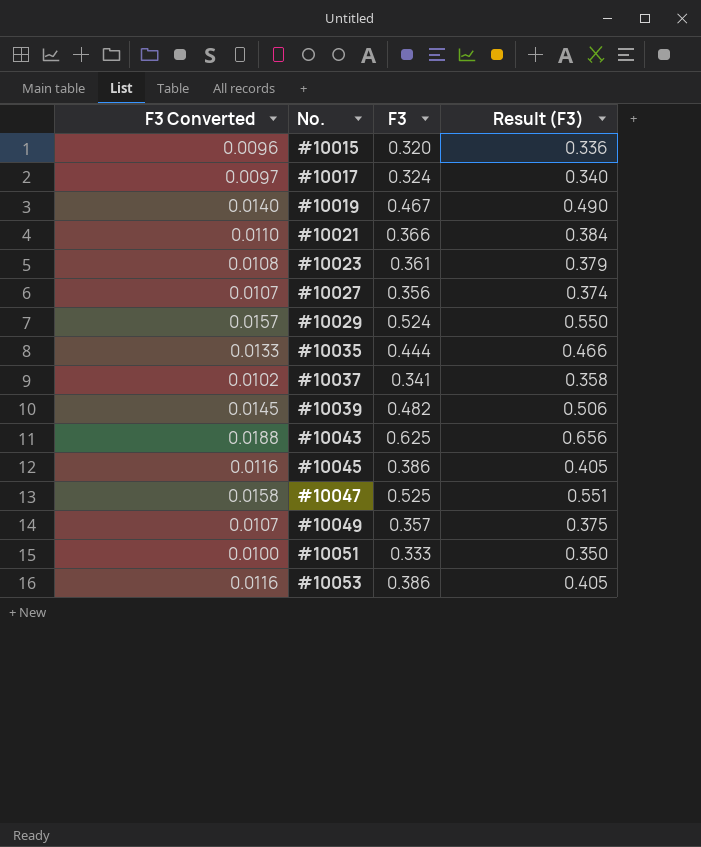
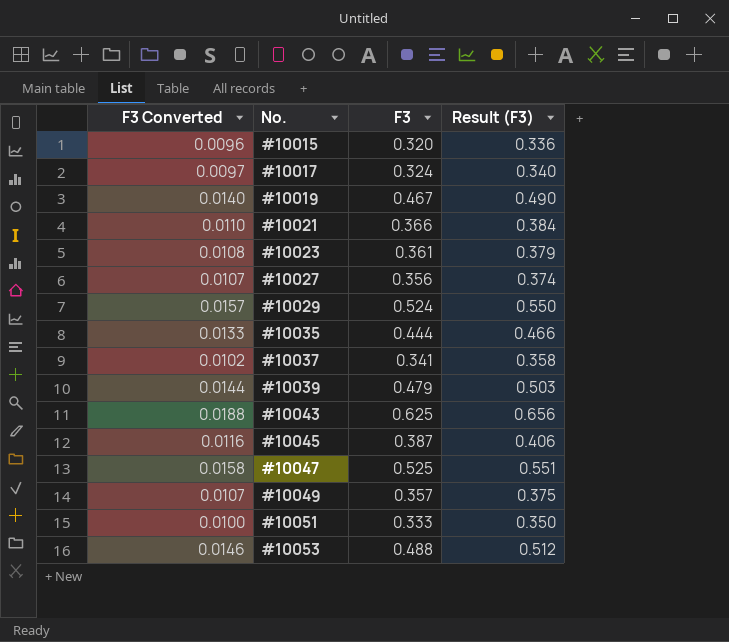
#10039 | F3 Converted: 0.0145 -> 0.0144
#10039 | F3: 0.482 -> 0.479
#10039 | Result (F3): 0.506 -> 0.503
#10045 | F3: 0.386 -> 0.387
#10045 | Result (F3): 0.405 -> 0.406
#10053 | F3 Converted: 0.0116 -> 0.0146
#10053 | F3: 0.386 -> 0.488
#10053 | Result (F3): 0.405 -> 0.512

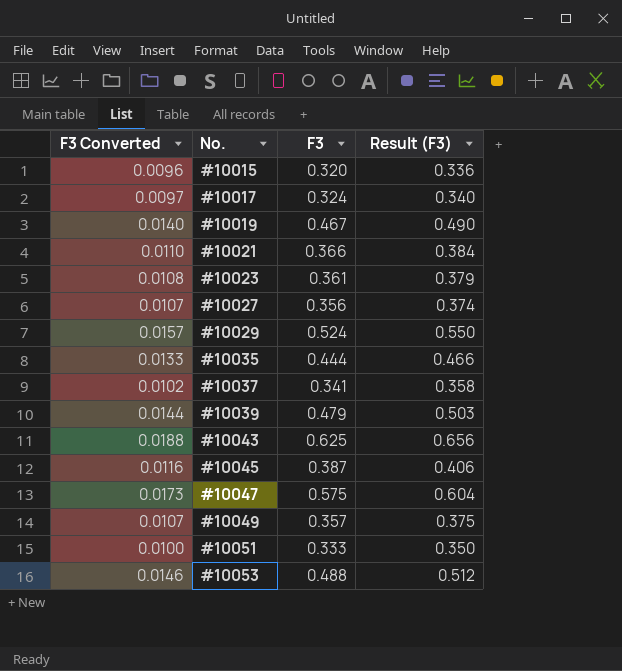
#10047 | F3 Converted: 0.0158 -> 0.0173
#10047 | F3: 0.525 -> 0.575
#10047 | Result (F3): 0.551 -> 0.604

